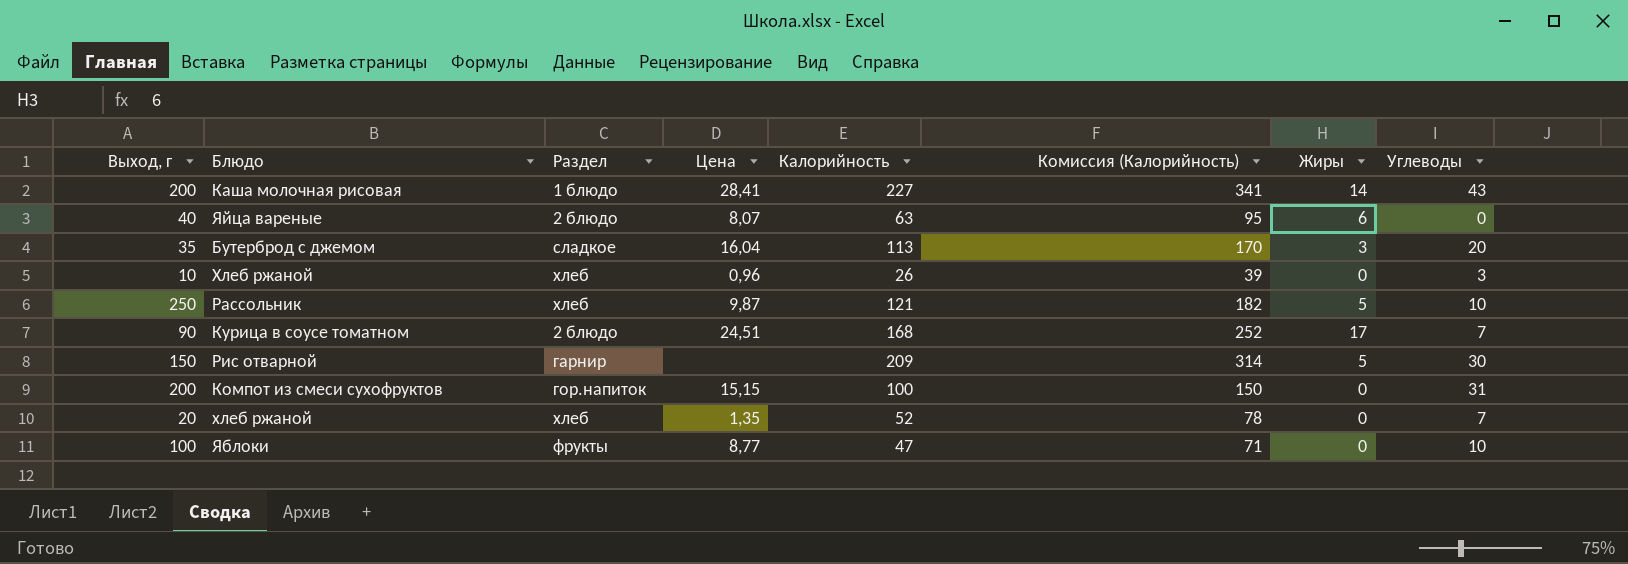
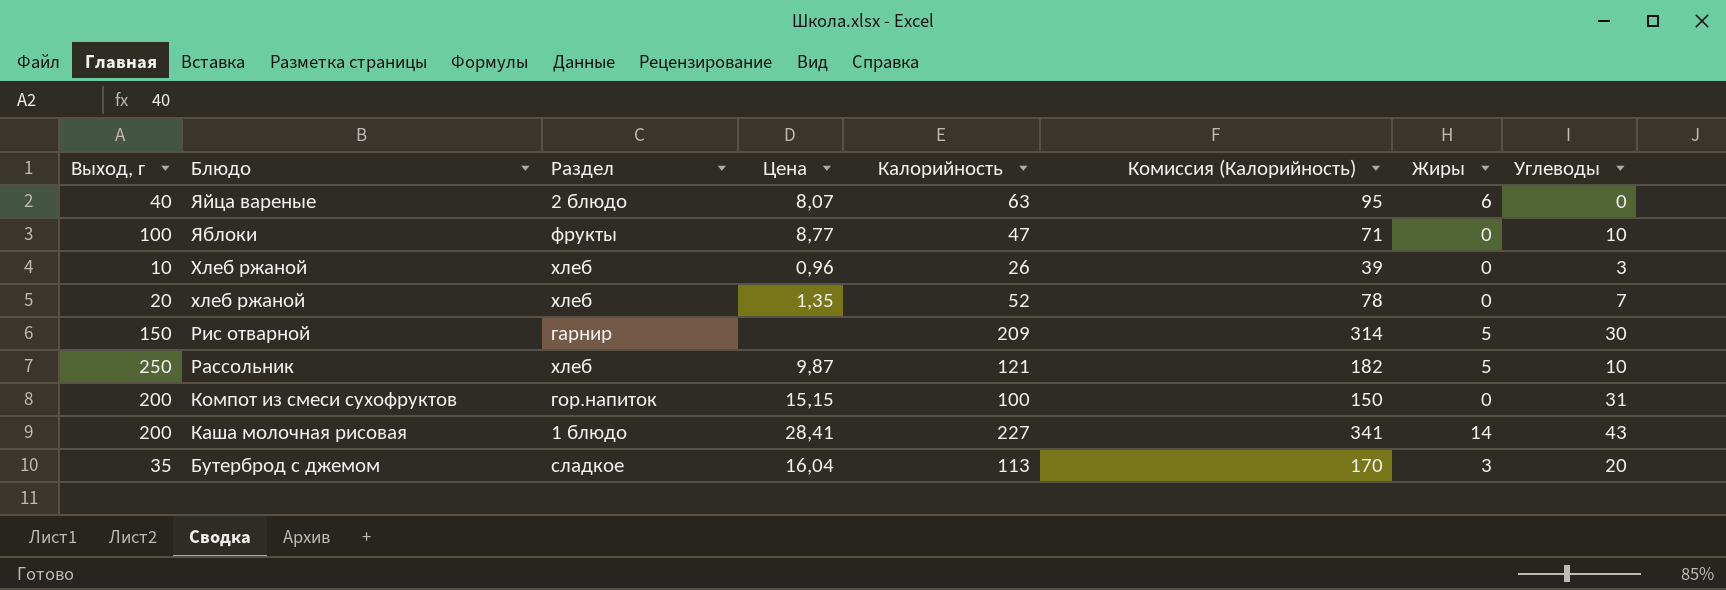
row order: none -> Блюдо descending
row Курица в соусе томатном: 90 | 2 блюдо | 24,51 | 168 | 252 | 17 | 7 -> none

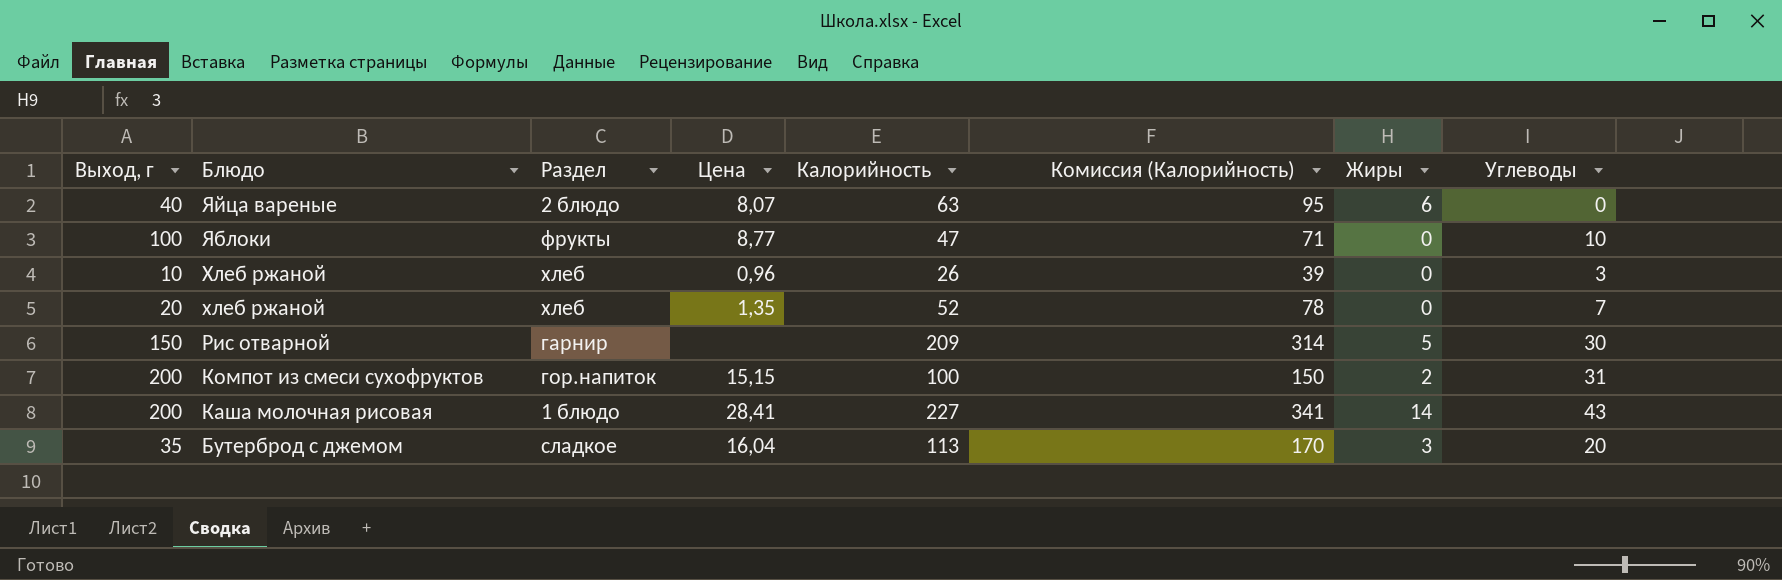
row Рассольник: 250 | хлеб | 9,87 | 121 | 182 | 5 | 10 -> none
Компот из смеси сухофруктов | Жиры: 0 -> 2

